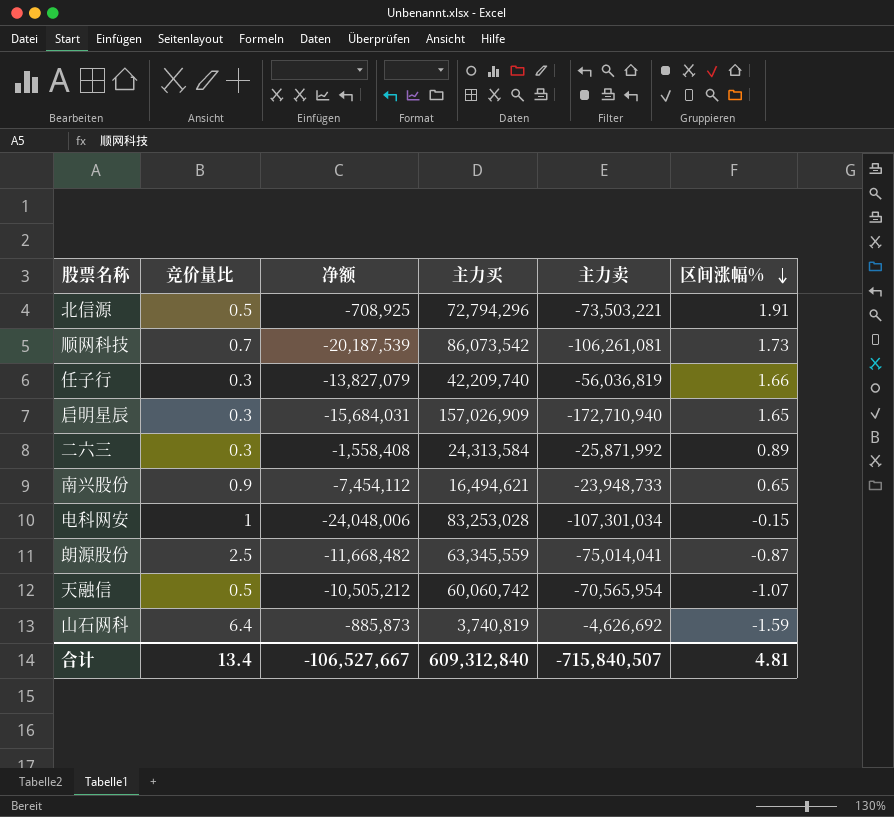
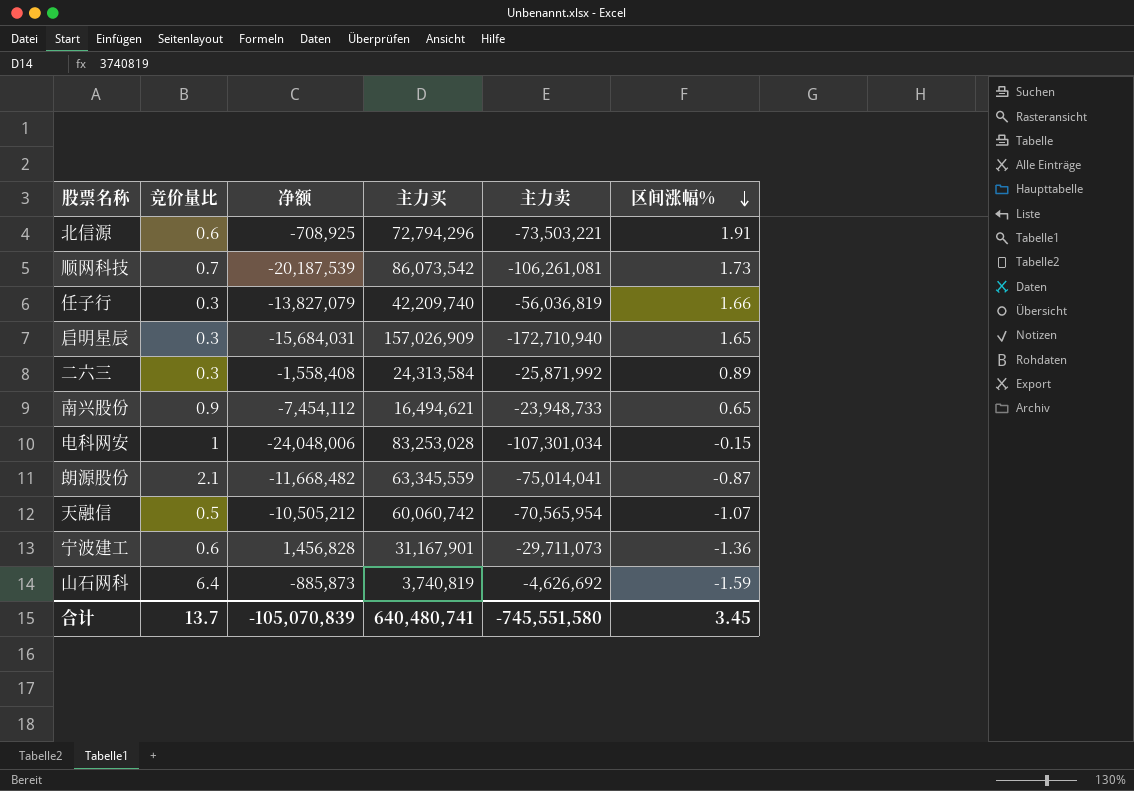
北信源 | 竞价量比: 0.5 -> 0.6
朗源股份 | 竞价量比: 2.5 -> 2.1
row 宁波建工: none -> 0.6 | 1,456,828 | 31,167,901 | -29,711,073 | -1.36
合计 | 竞价量比: 13.4 -> 13.7
合计 | 净额: -106,527,667 -> -105,070,839
合计 | 主力买: 609,312,840 -> 640,480,741
合计 | 主力卖: -715,840,507 -> -745,551,580
合计 | 区间涨幅%: 4.81 -> 3.45

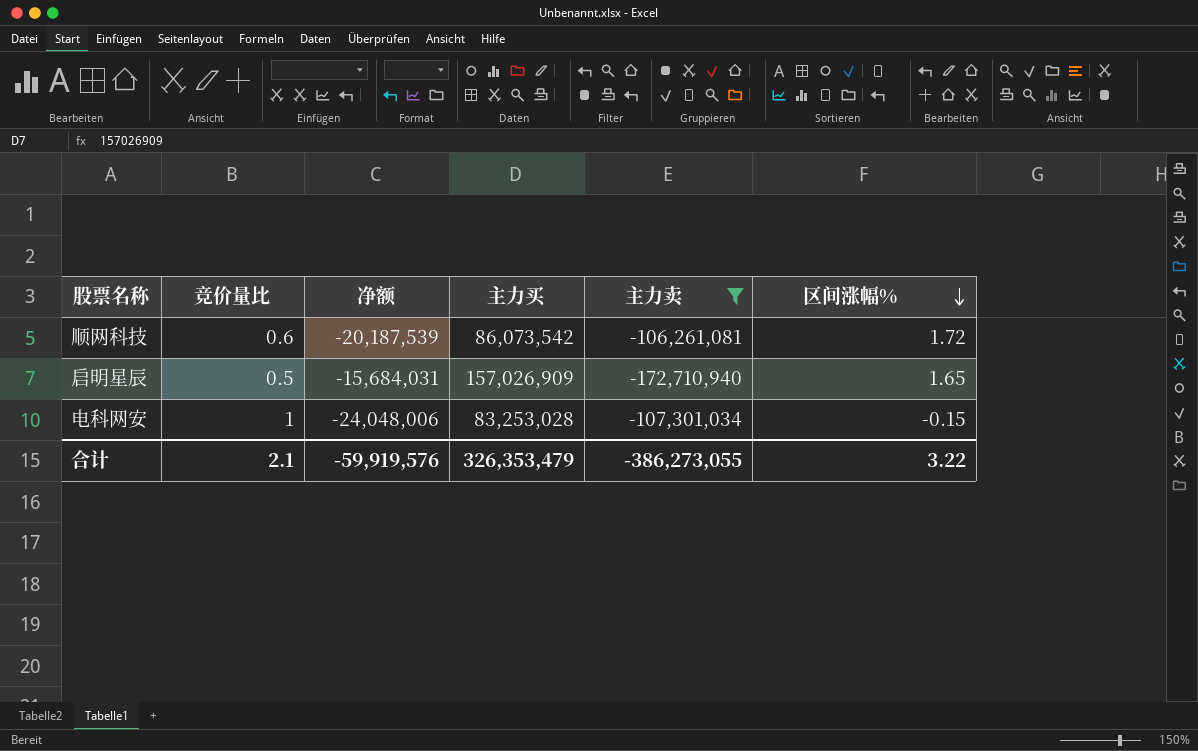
filter: none -> 主力卖 <= -106,261,081
顺网科技 | 竞价量比: 0.7 -> 0.6
顺网科技 | 区间涨幅%: 1.73 -> 1.72
启明星辰 | 竞价量比: 0.3 -> 0.5
合计 | 竞价量比: 13.7 -> 2.1
合计 | 净额: -105,070,839 -> -59,919,576
合计 | 主力买: 640,480,741 -> 326,353,479
合计 | 主力卖: -745,551,580 -> -386,273,055
合计 | 区间涨幅%: 3.45 -> 3.22

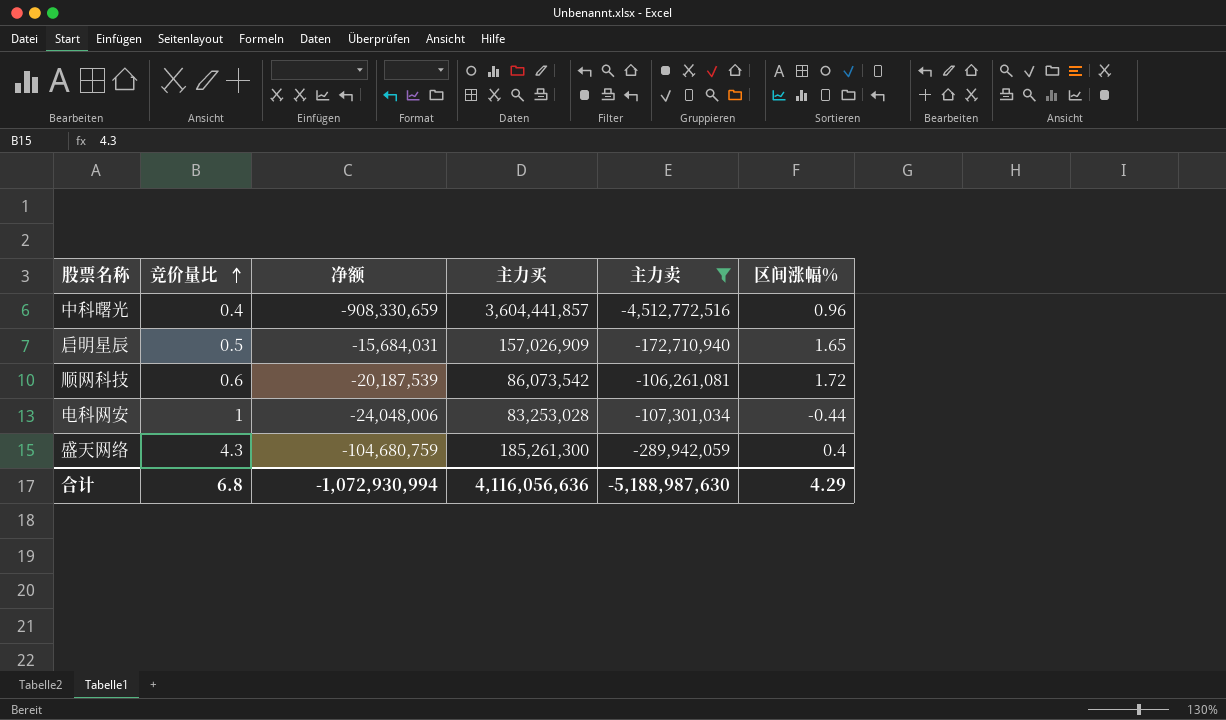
row order: 区间涨幅% descending -> 竞价量比 ascending
row 中科曙光: none -> 0.4 | -908,330,659 | 3,604,441,857 | -4,512,772,516 | 0.96
电科网安 | 区间涨幅%: -0.15 -> -0.44
row 盛天网络: none -> 4.3 | -104,680,759 | 185,261,300 | -289,942,059 | 0.4
合计 | 竞价量比: 2.1 -> 6.8
合计 | 净额: -59,919,576 -> -1,072,930,994
合计 | 主力买: 326,353,479 -> 4,116,056,636
合计 | 主力卖: -386,273,055 -> -5,188,987,630
合计 | 区间涨幅%: 3.22 -> 4.29

